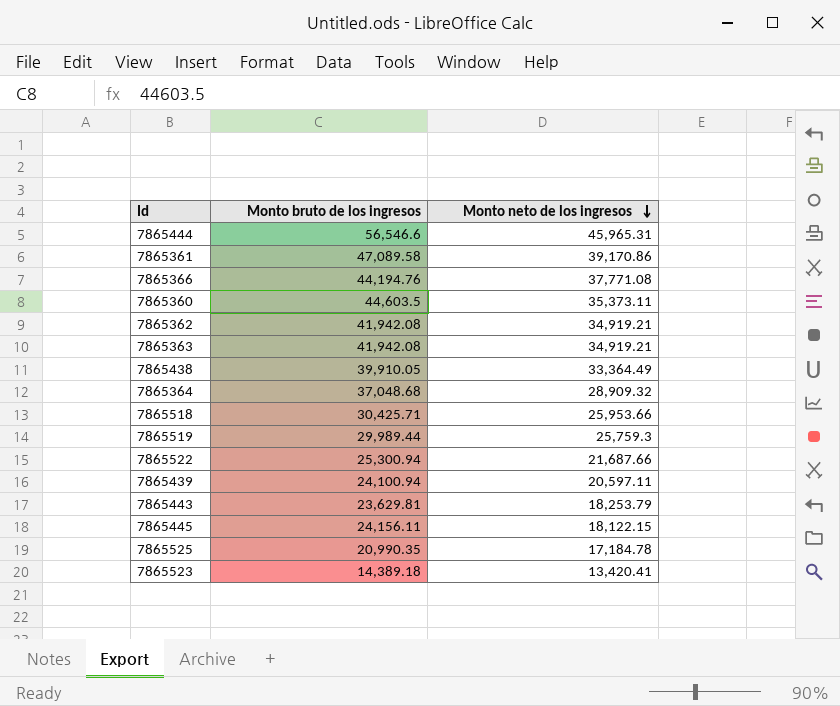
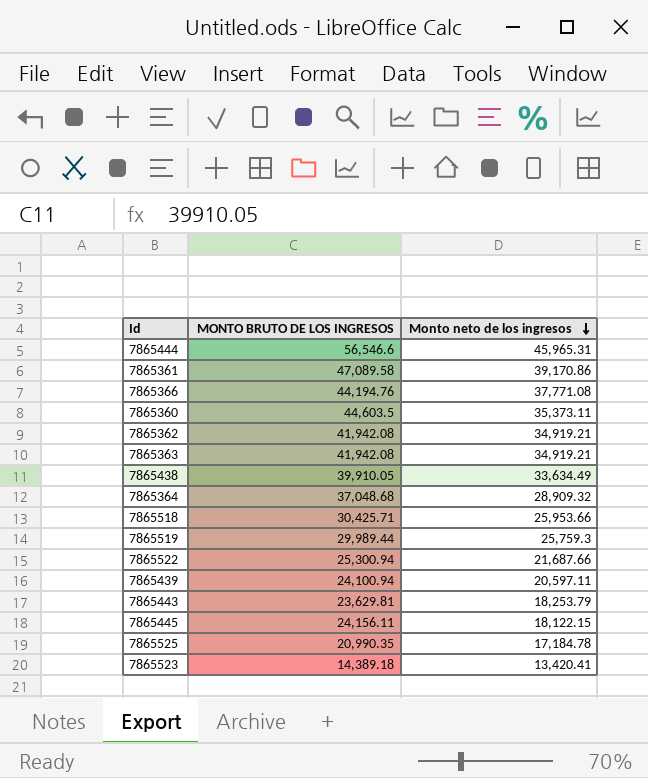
column name: Monto bruto de los ingresos -> MONTO BRUTO DE LOS INGRESOS
7865438 | Monto neto de los ingresos: 33,364.49 -> 33,634.49

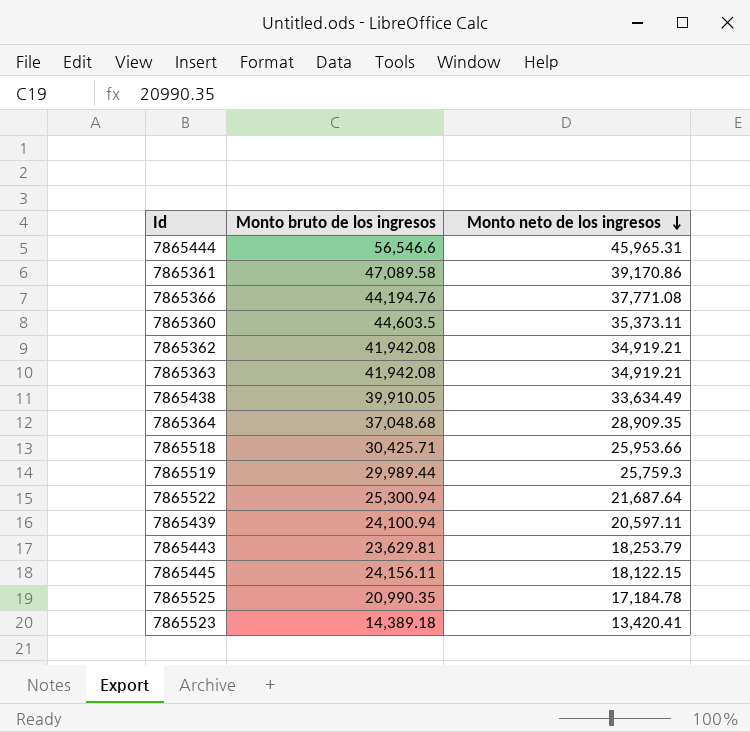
column name: MONTO BRUTO DE LOS INGRESOS -> Monto bruto de los ingresos
7865364 | Monto neto de los ingresos: 28,909.32 -> 28,909.35
7865522 | Monto neto de los ingresos: 21,687.66 -> 21,687.64

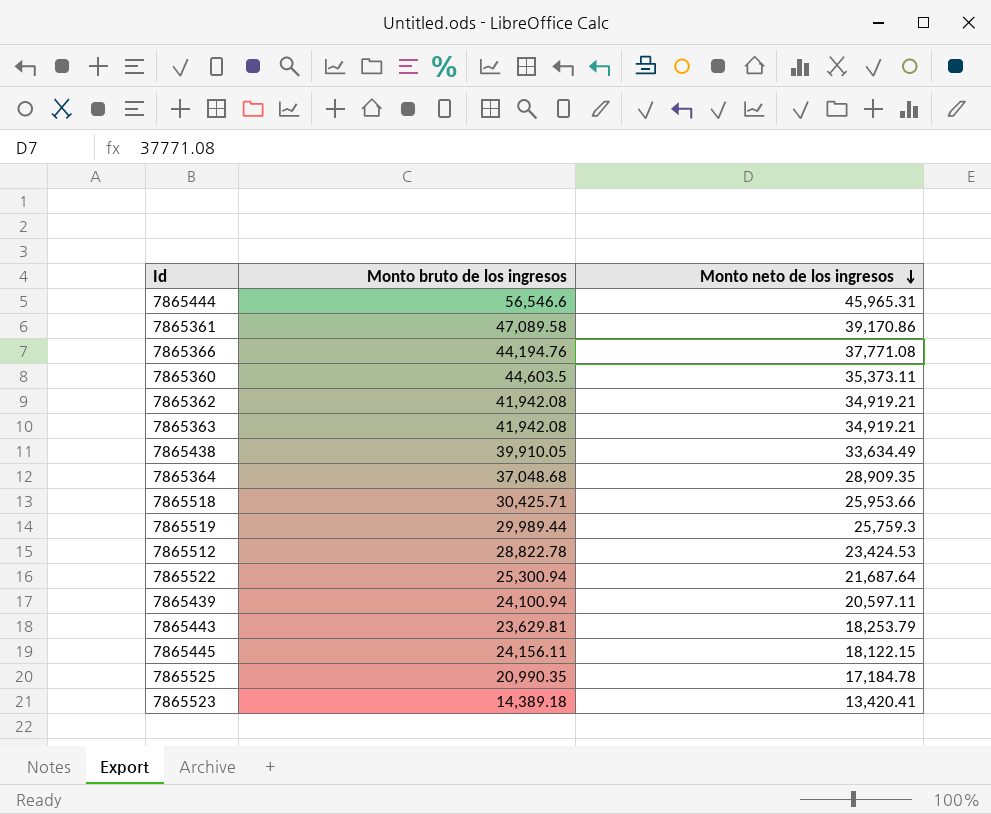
row 7865512: none -> 28,822.78 | 23,424.53

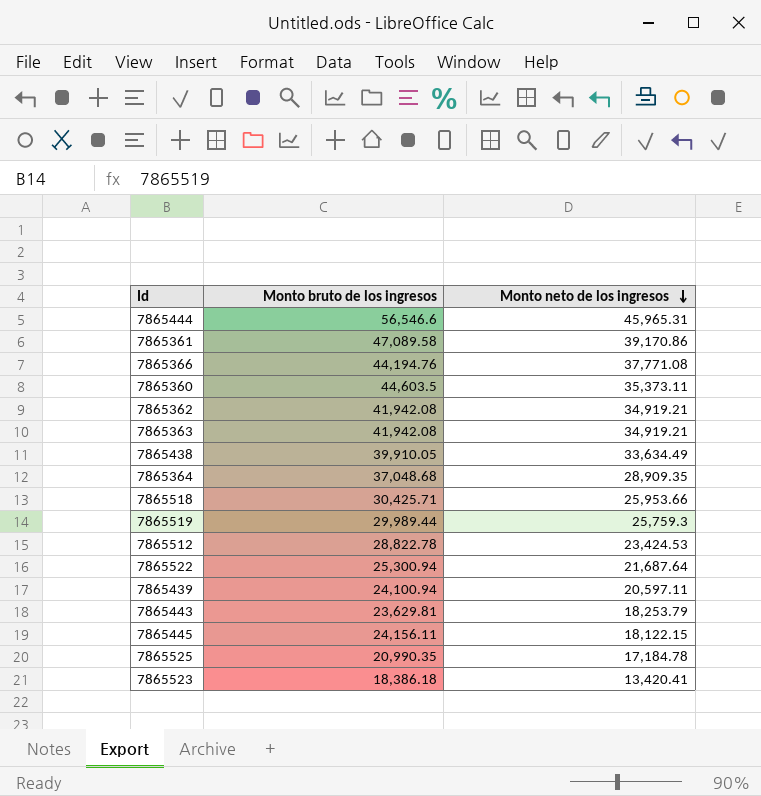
7865523 | Monto bruto de los ingresos: 14,389.18 -> 18,386.18

